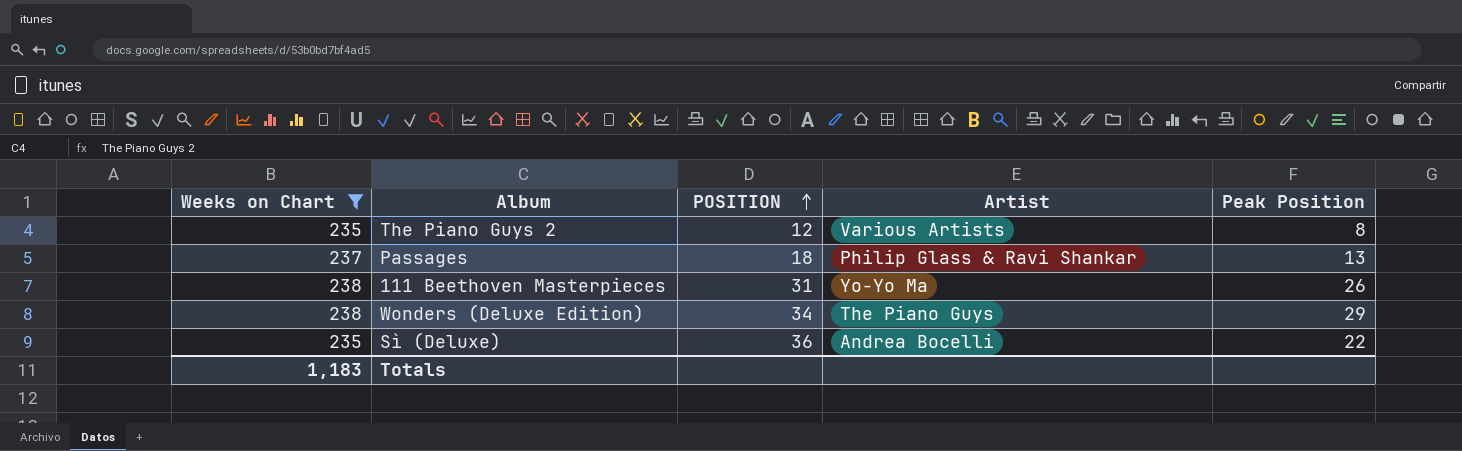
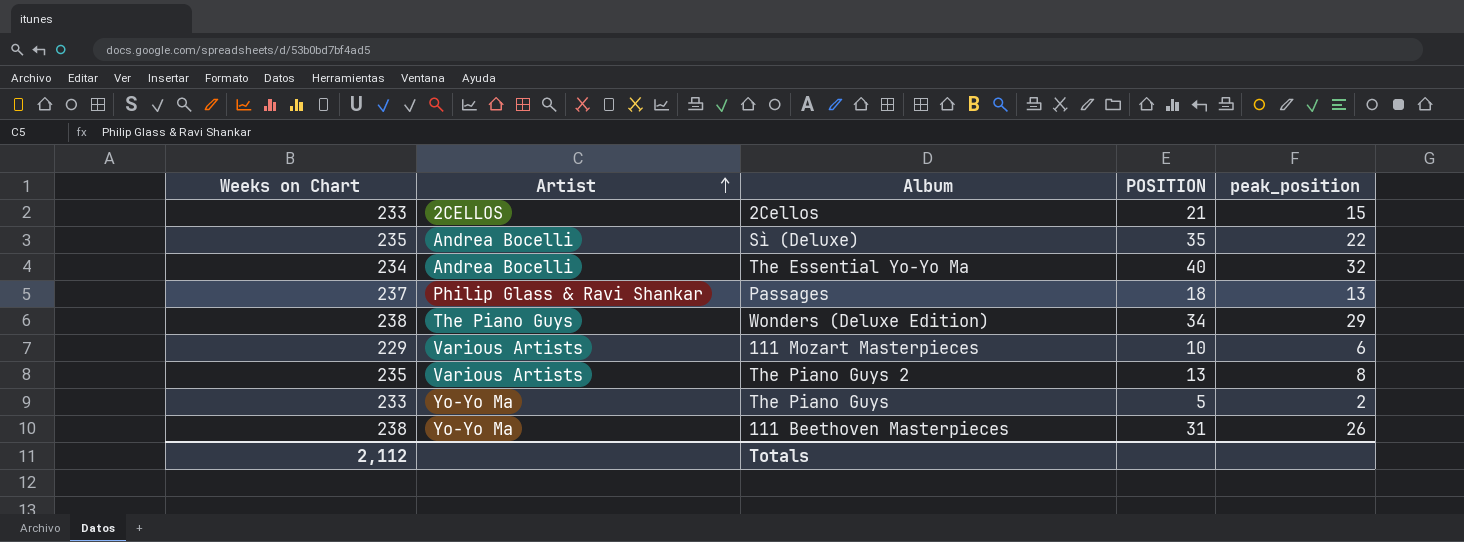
filter: Weeks on Chart >= 235 -> none
row order: POSITION ascending -> Artist ascending
column Artist | position: 4 -> 2
column name: Peak Position -> peak_position
Sì (Deluxe) | POSITION: 36 -> 35
The Piano Guys 2 | POSITION: 12 -> 13
Totals | Weeks on Chart: 1,183 -> 2,112

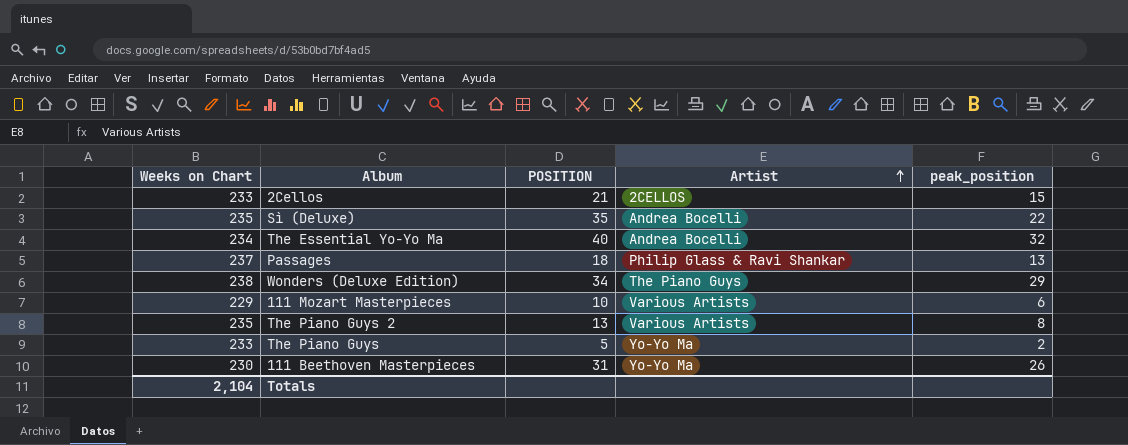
column Artist | position: 2 -> 4
111 Beethoven Masterpieces | Weeks on Chart: 238 -> 230
Totals | Weeks on Chart: 2,112 -> 2,104

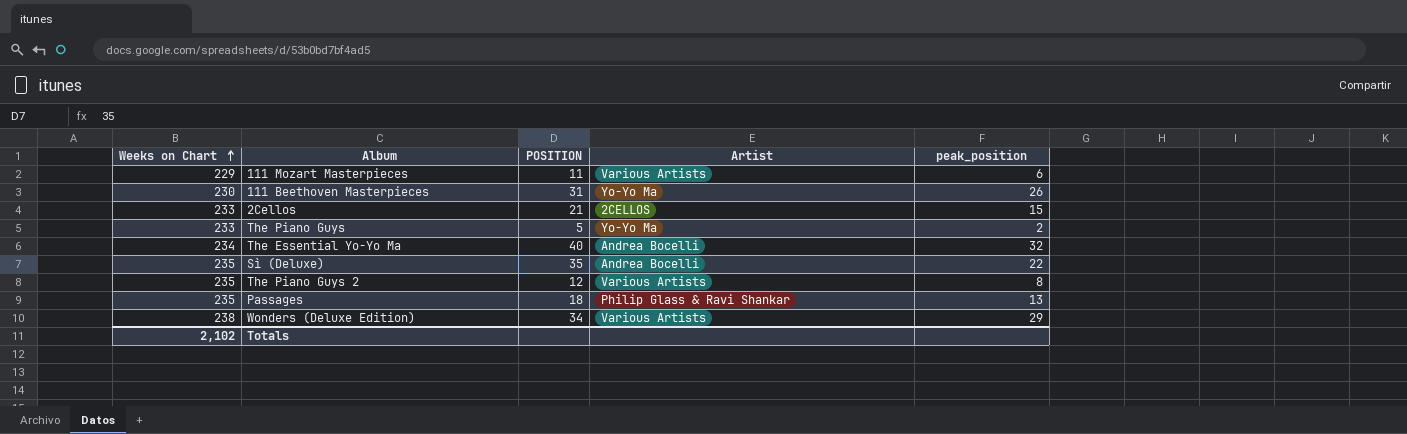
row order: Artist ascending -> Weeks on Chart ascending
111 Mozart Masterpieces | POSITION: 10 -> 11
The Piano Guys 2 | POSITION: 13 -> 12
Passages | Weeks on Chart: 237 -> 235
Wonders (Deluxe Edition) | Artist: The Piano Guys -> Various Artists
Totals | Weeks on Chart: 2,104 -> 2,102

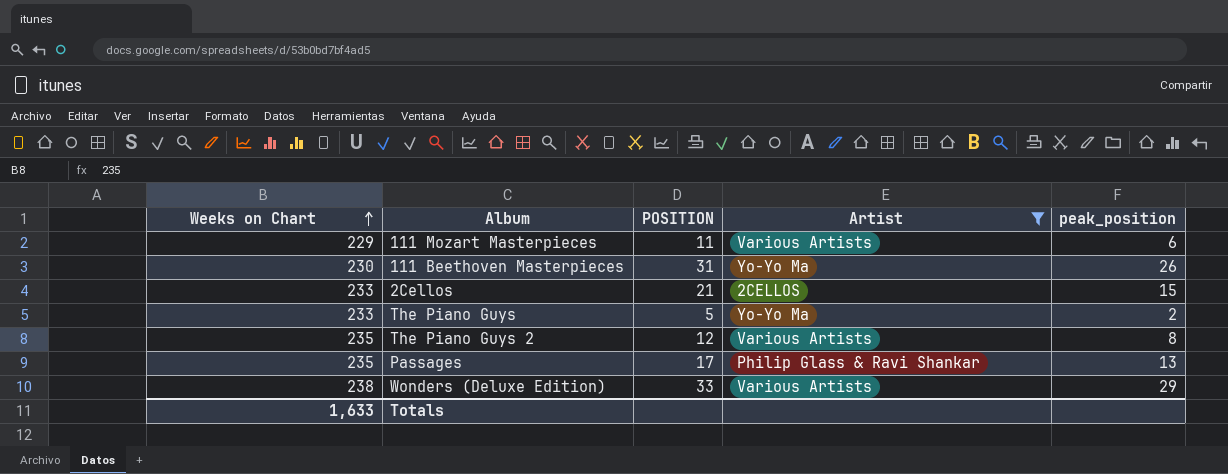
filter: none -> Artist != Andrea Bocelli
Passages | POSITION: 18 -> 17
Wonders (Deluxe Edition) | POSITION: 34 -> 33
Totals | Weeks on Chart: 2,102 -> 1,633

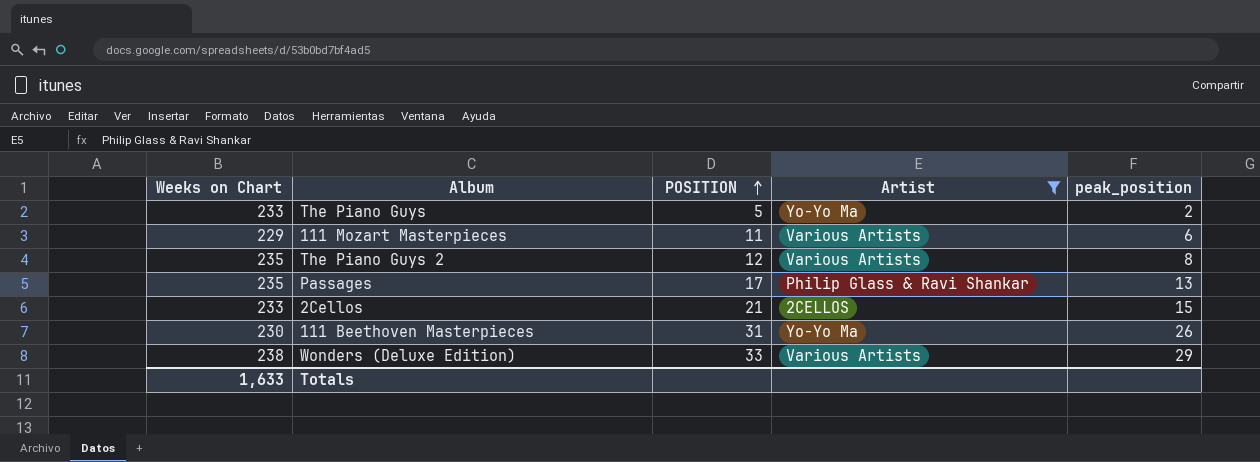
row order: Weeks on Chart ascending -> POSITION ascending

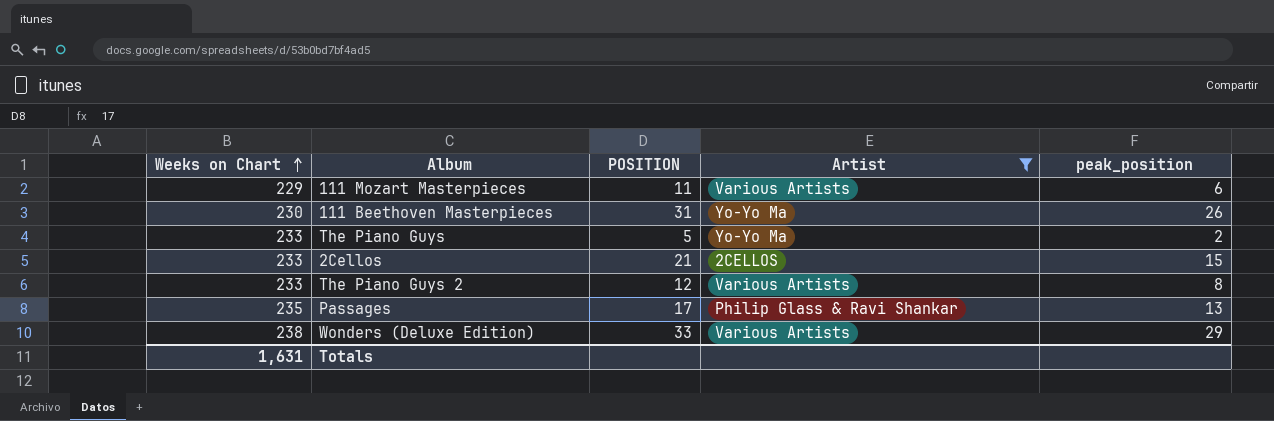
row order: POSITION ascending -> Weeks on Chart ascending
The Piano Guys 2 | Weeks on Chart: 235 -> 233
Totals | Weeks on Chart: 1,633 -> 1,631

